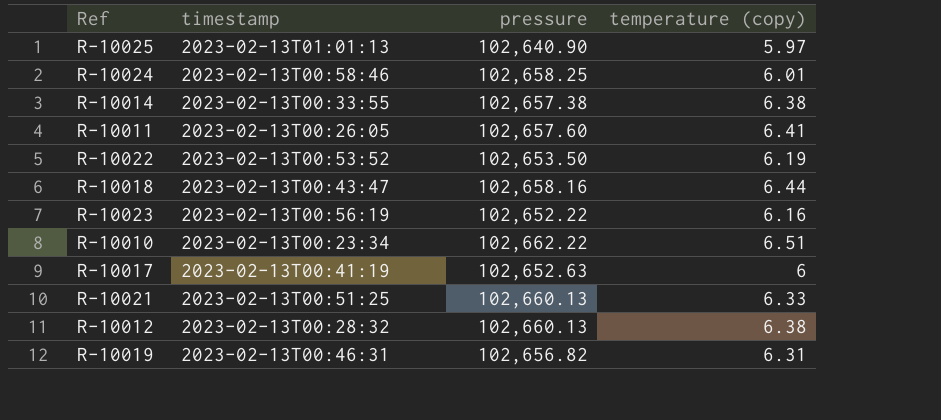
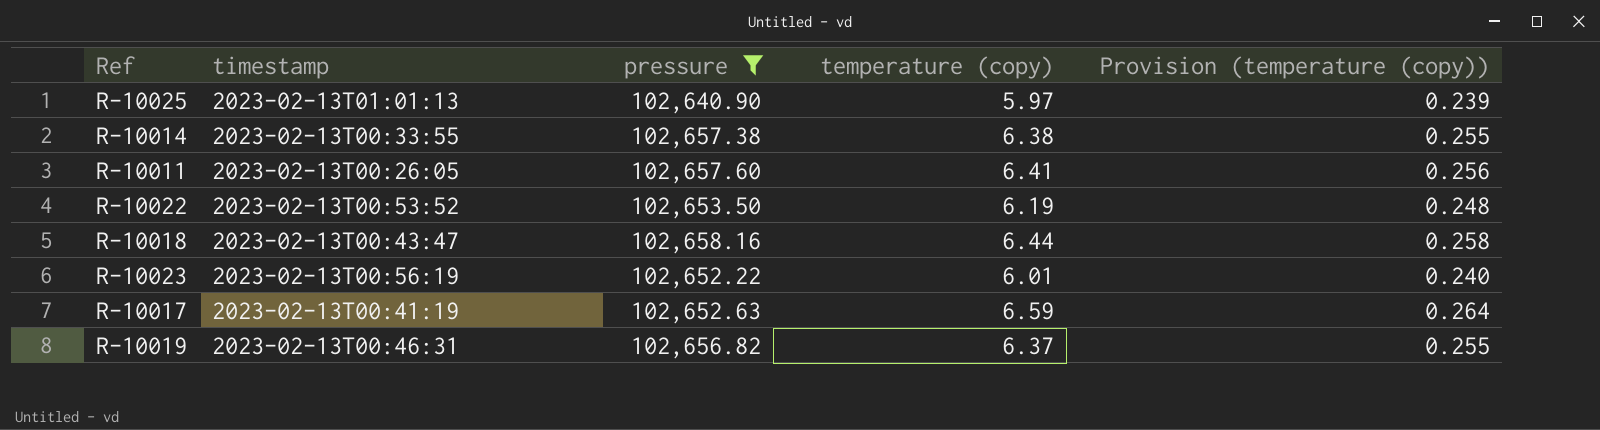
filter: none -> pressure <= 102,658.16
column Provision (temperature (copy)) | formula: none -> [temperature (copy)] * 0.04
R-10023 | temperature (copy): 6.16 -> 6.01
R-10017 | temperature (copy): 6 -> 6.59
R-10019 | temperature (copy): 6.31 -> 6.37

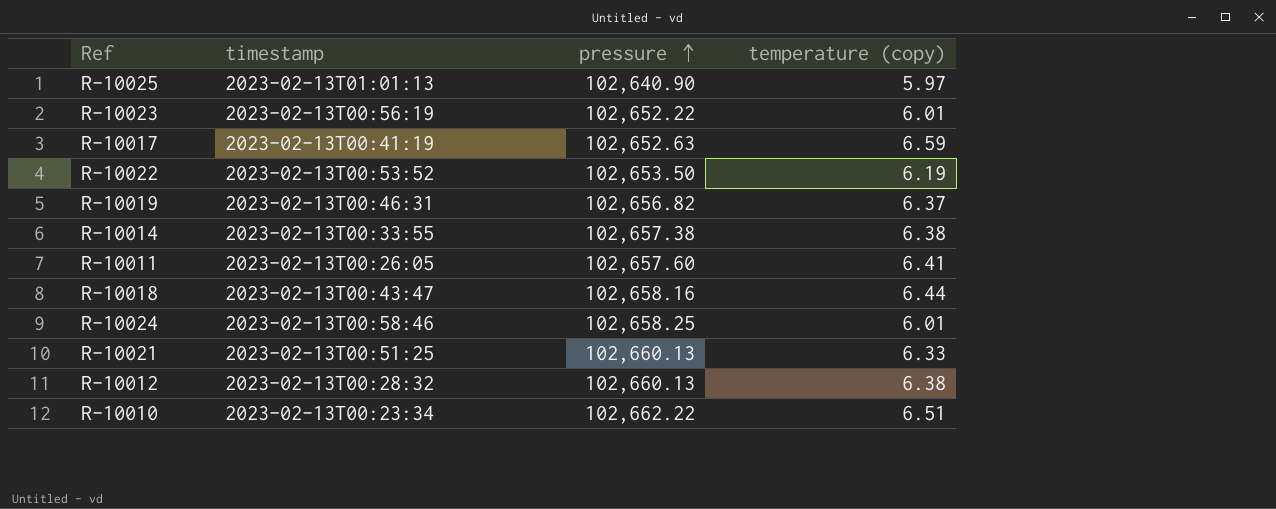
filter: pressure <= 102,658.16 -> none
row order: none -> pressure ascending
column Provision (temperature (copy)) | formula: [temperature (copy)] * 0.04 -> none

